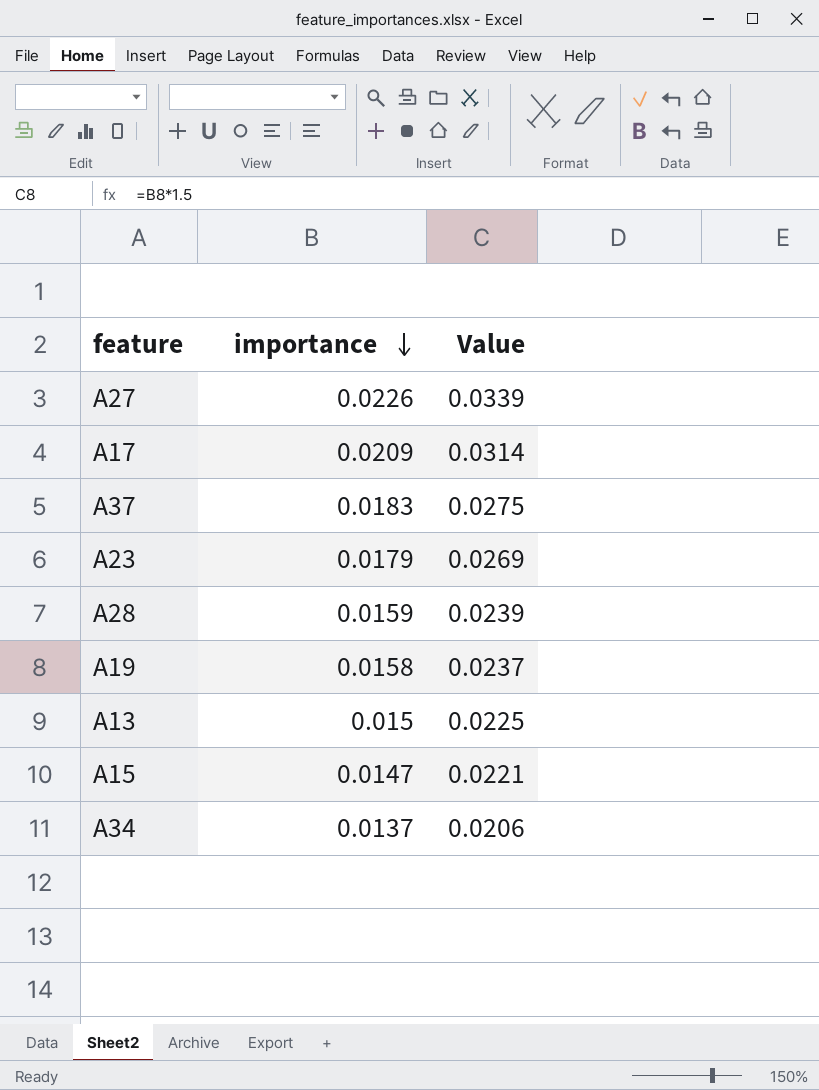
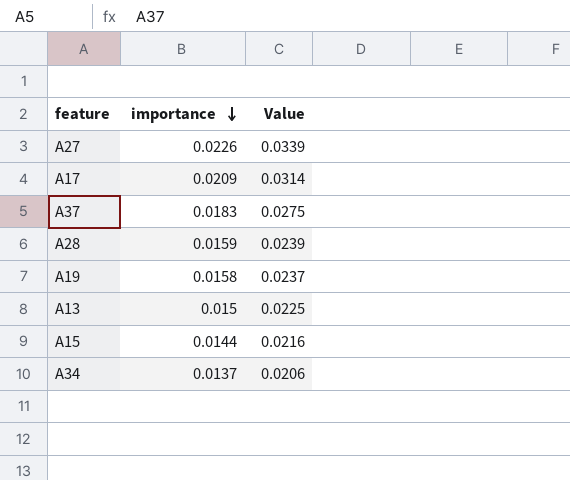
row A23: 0.0179 | 0.0269 -> none
A15 | importance: 0.0147 -> 0.0144
A15 | Value: 0.0221 -> 0.0216

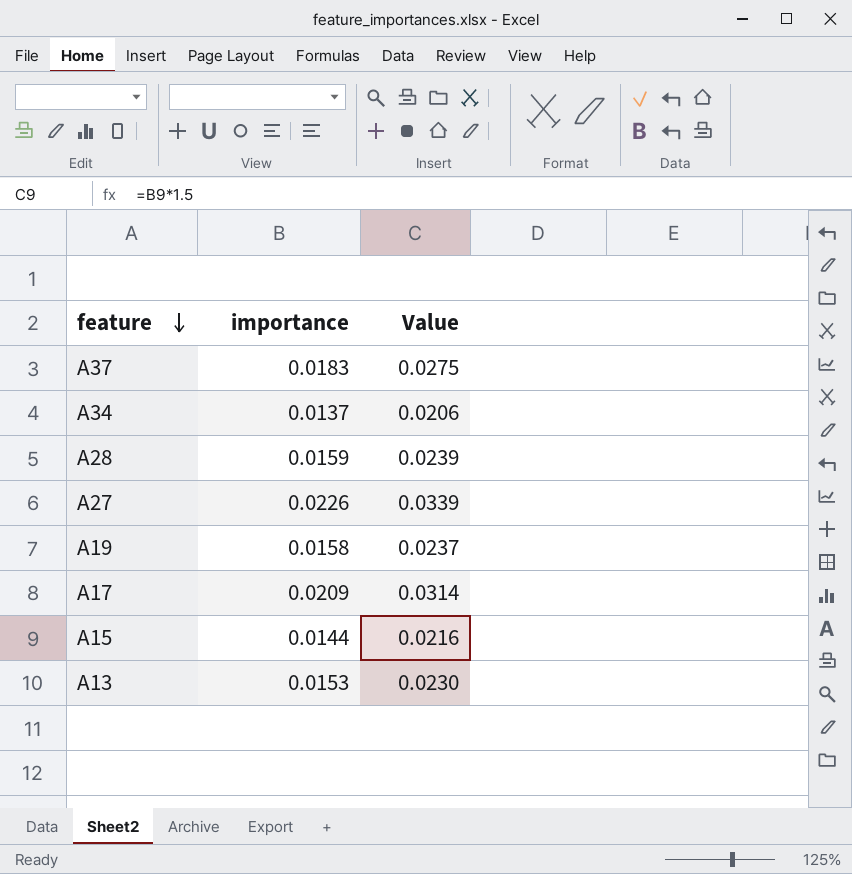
row order: importance descending -> feature descending
A13 | importance: 0.015 -> 0.0153
A13 | Value: 0.0225 -> 0.0230

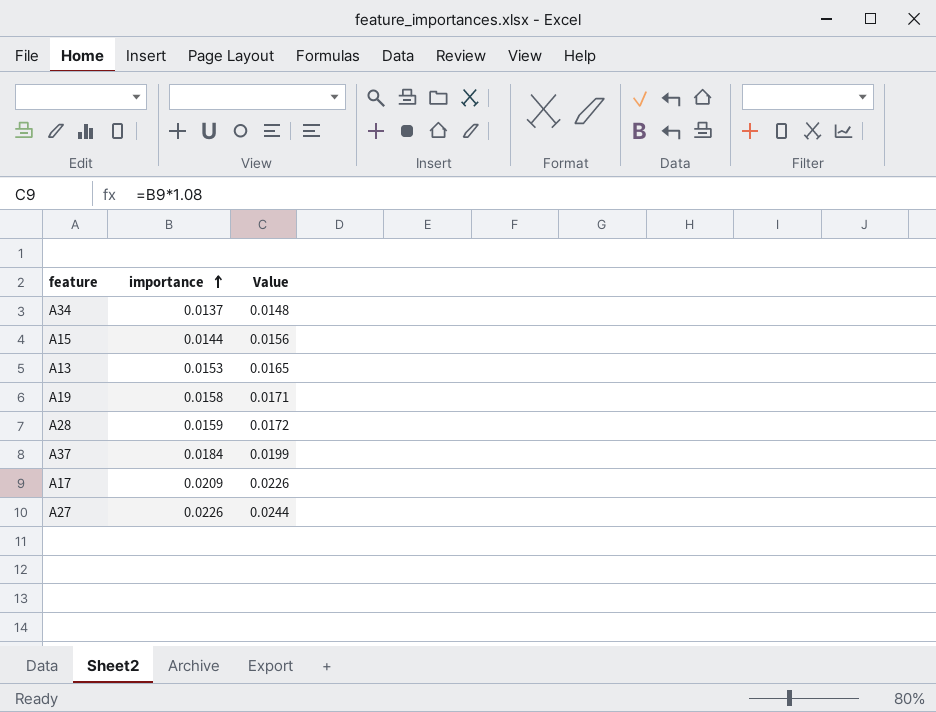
row order: feature descending -> importance ascending
column Value | formula: [importance] * 1.5 -> [importance] * 1.08
A37 | importance: 0.0183 -> 0.0184

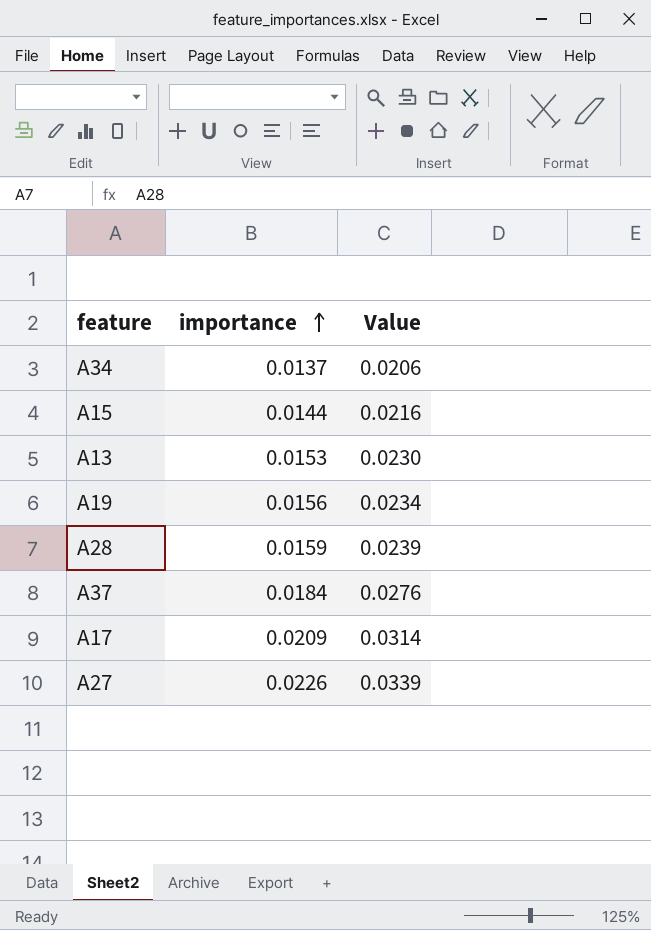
column Value | formula: [importance] * 1.08 -> [importance] * 1.5
A19 | importance: 0.0158 -> 0.0156

